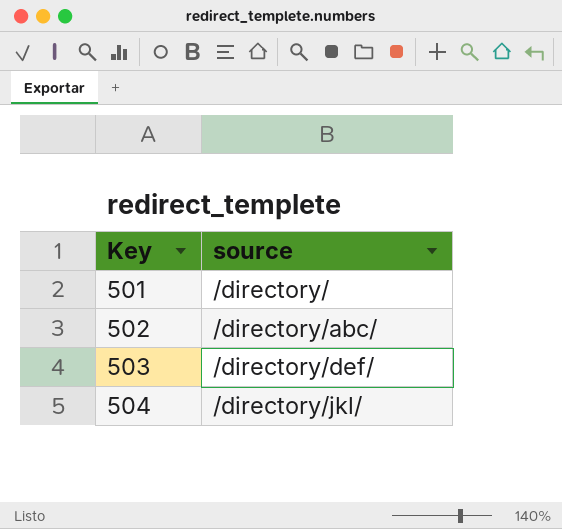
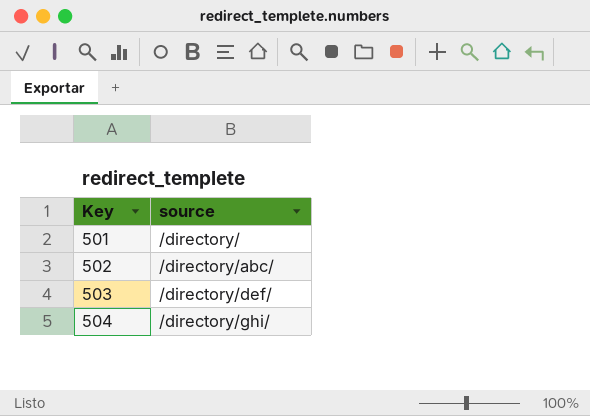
504 | source: /directory/jkl/ -> /directory/ghi/

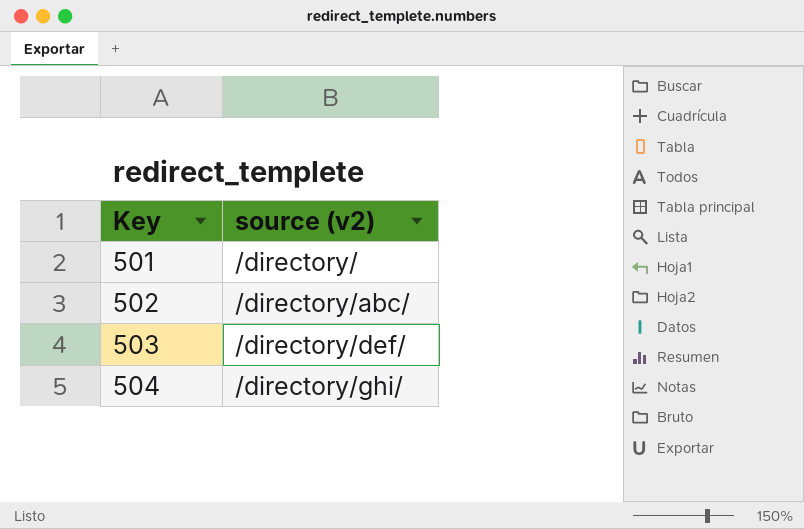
column name: source -> source (v2)

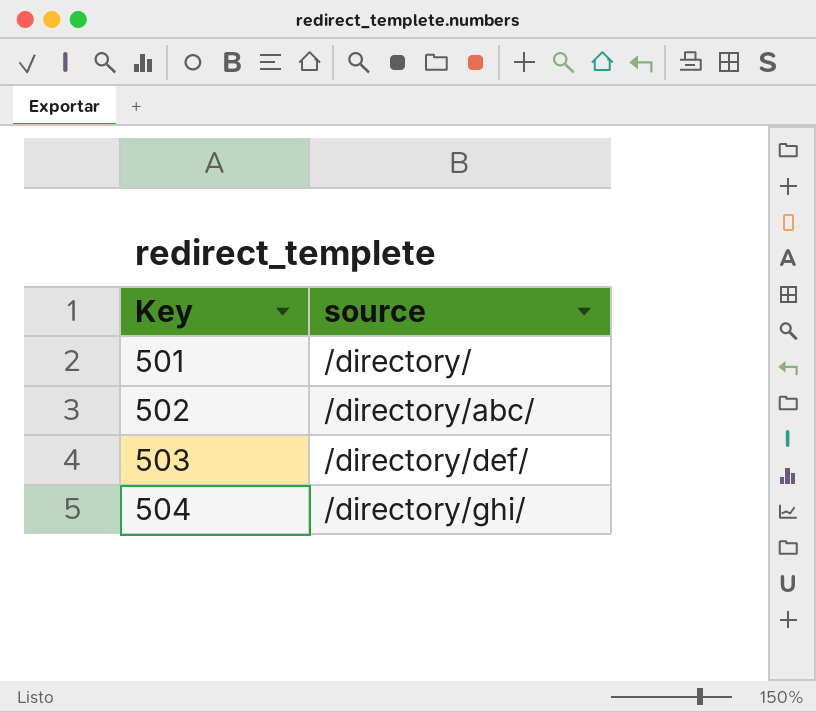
column name: source (v2) -> source

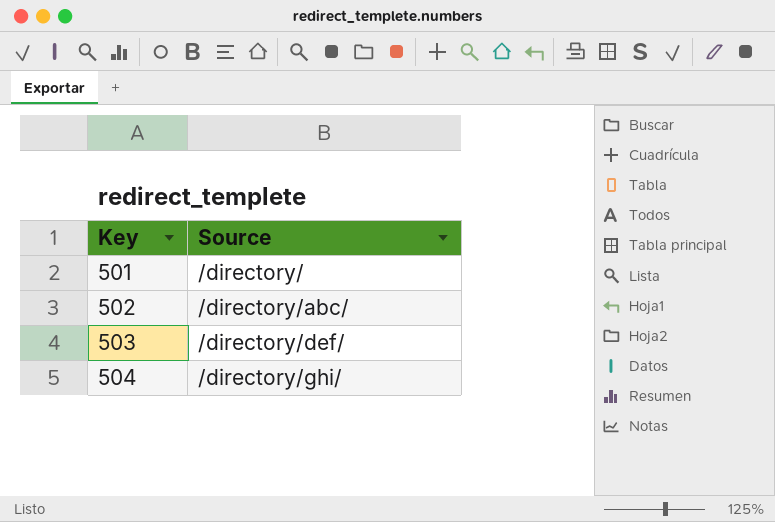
column name: source -> Source

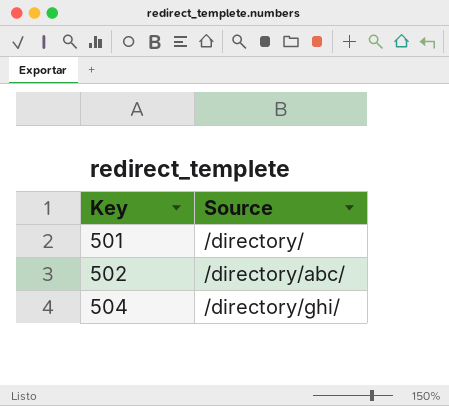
row 503: /directory/def/ -> none

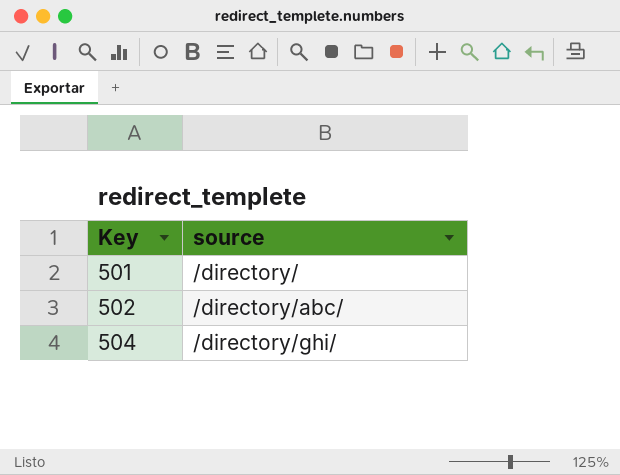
column name: Source -> source

